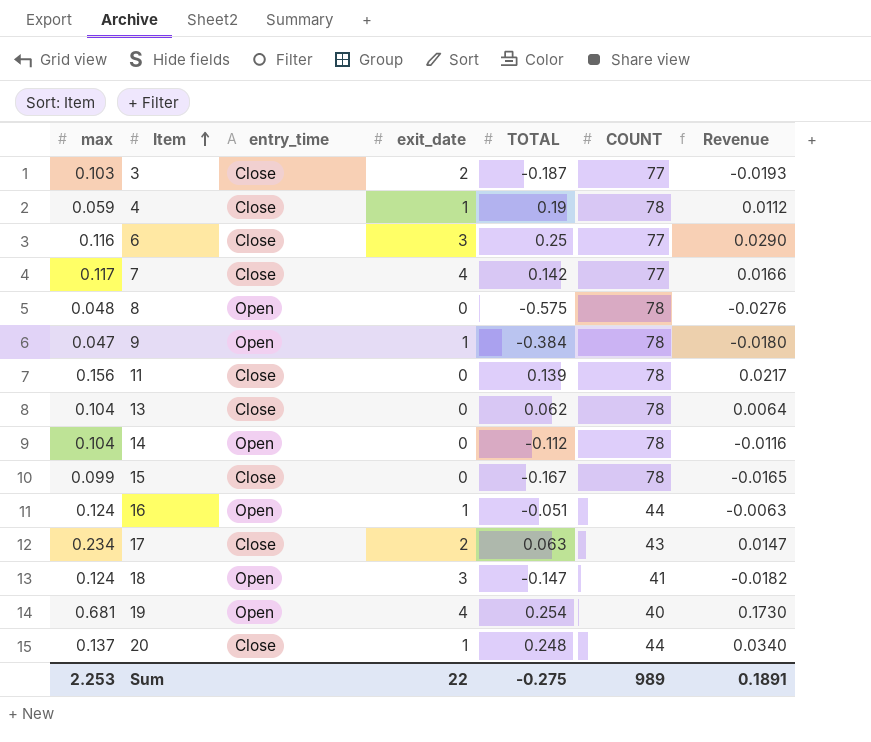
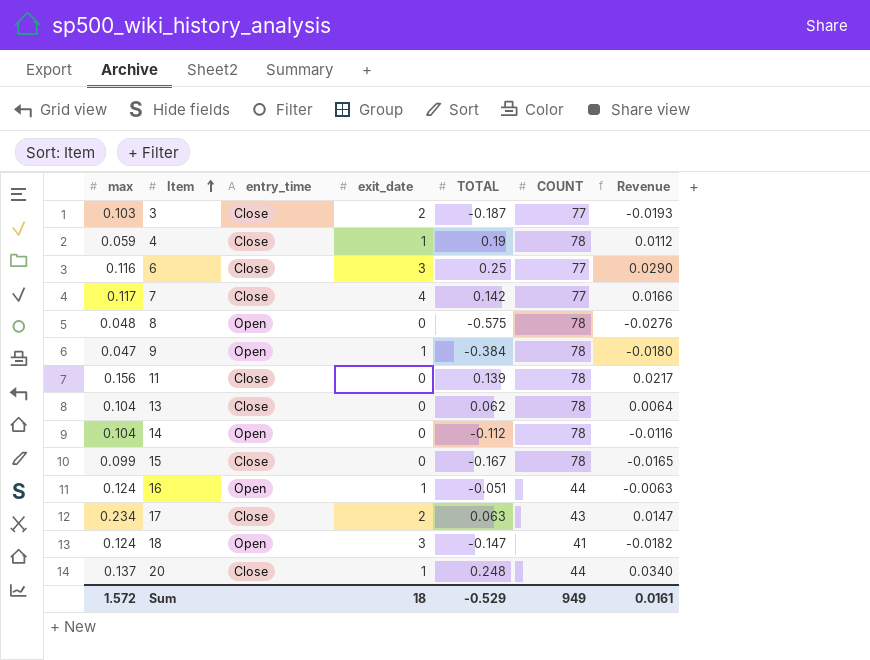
row 19: 0.681 | Open | 4 | 0.254 | 40 | 0.1730 -> none
Sum | max: 2.253 -> 1.572
Sum | exit_date: 22 -> 18
Sum | TOTAL: -0.275 -> -0.529
Sum | COUNT: 989 -> 949
Sum | Revenue: 0.1891 -> 0.0161

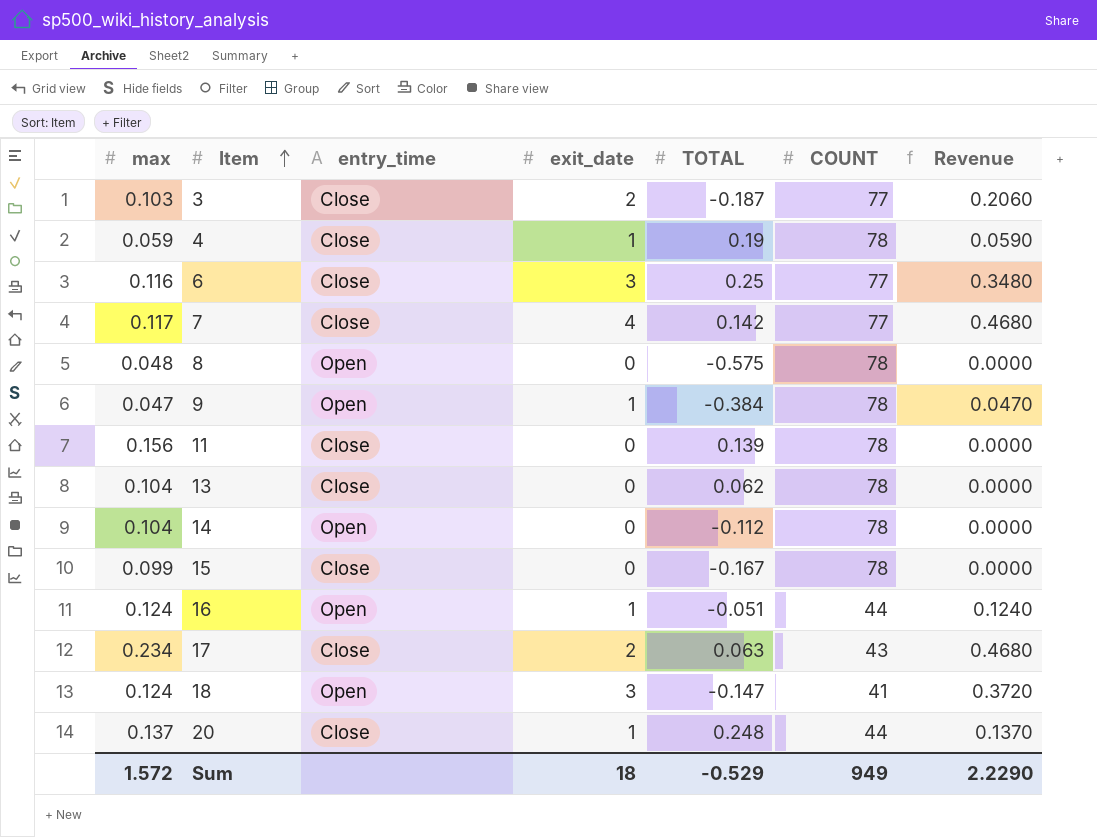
column Revenue | formula: [max] * [TOTAL] -> [max] * [exit_date]
Sum | Revenue: 0.0161 -> 2.2290

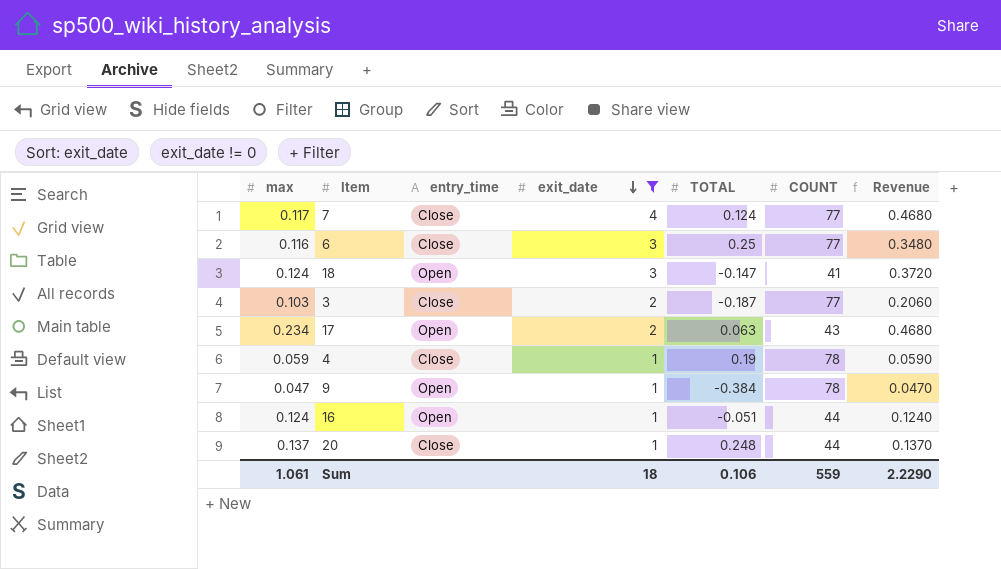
filter: none -> exit_date != 0
row order: Item ascending -> exit_date descending
7 | TOTAL: 0.142 -> 0.124
17 | entry_time: Close -> Open
Sum | max: 1.572 -> 1.061
Sum | TOTAL: -0.529 -> 0.106
Sum | COUNT: 949 -> 559

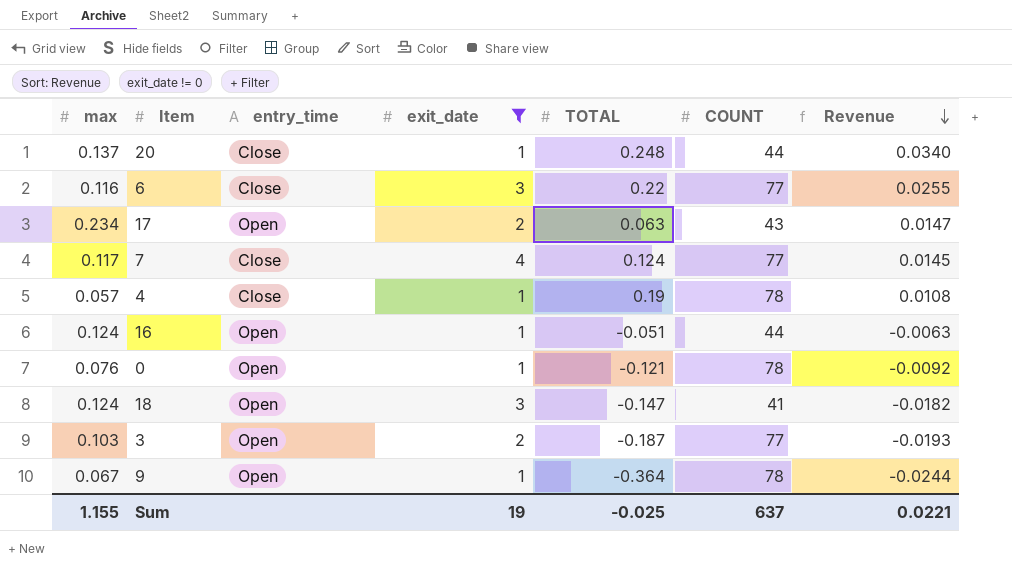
row order: exit_date descending -> Revenue descending
column Revenue | formula: [max] * [exit_date] -> [max] * [TOTAL]
6 | TOTAL: 0.25 -> 0.22
4 | max: 0.059 -> 0.057
row 0: none -> 0.076 | Open | 1 | -0.121 | 78 | -0.0092
3 | entry_time: Close -> Open
9 | max: 0.047 -> 0.067
9 | TOTAL: -0.384 -> -0.364
Sum | max: 1.061 -> 1.155
Sum | exit_date: 18 -> 19
Sum | TOTAL: 0.106 -> -0.025
Sum | COUNT: 559 -> 637
Sum | Revenue: 2.2290 -> 0.0221

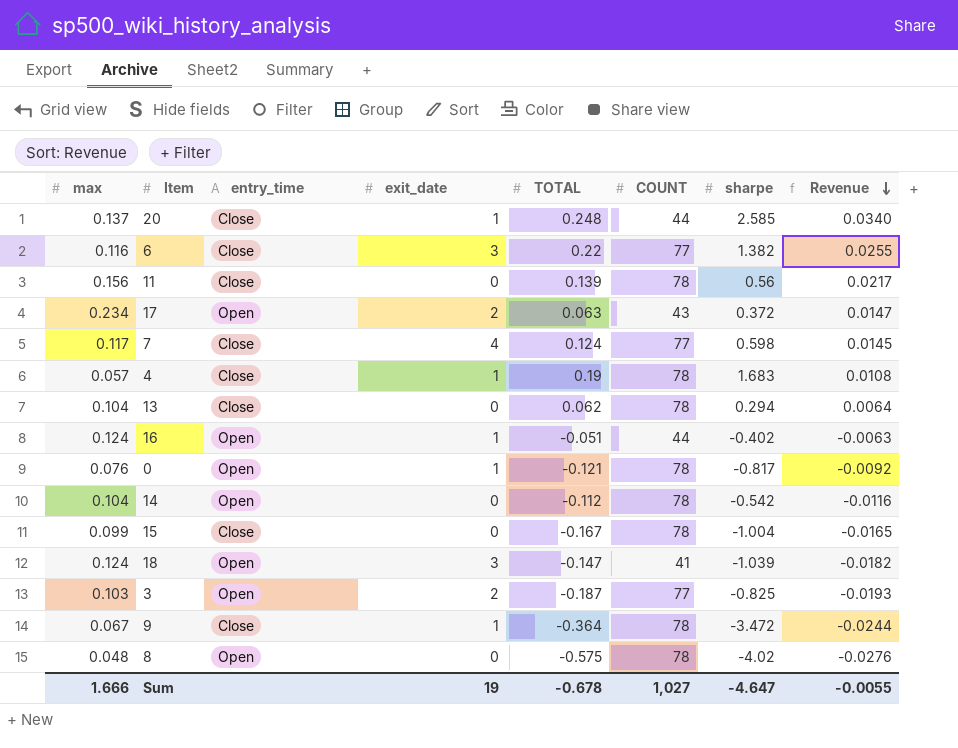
filter: exit_date != 0 -> none
column sharpe | position: none -> 7
9 | entry_time: Open -> Close
Sum | max: 1.155 -> 1.666
Sum | TOTAL: -0.025 -> -0.678
Sum | COUNT: 637 -> 1,027
Sum | Revenue: 0.0221 -> -0.0055

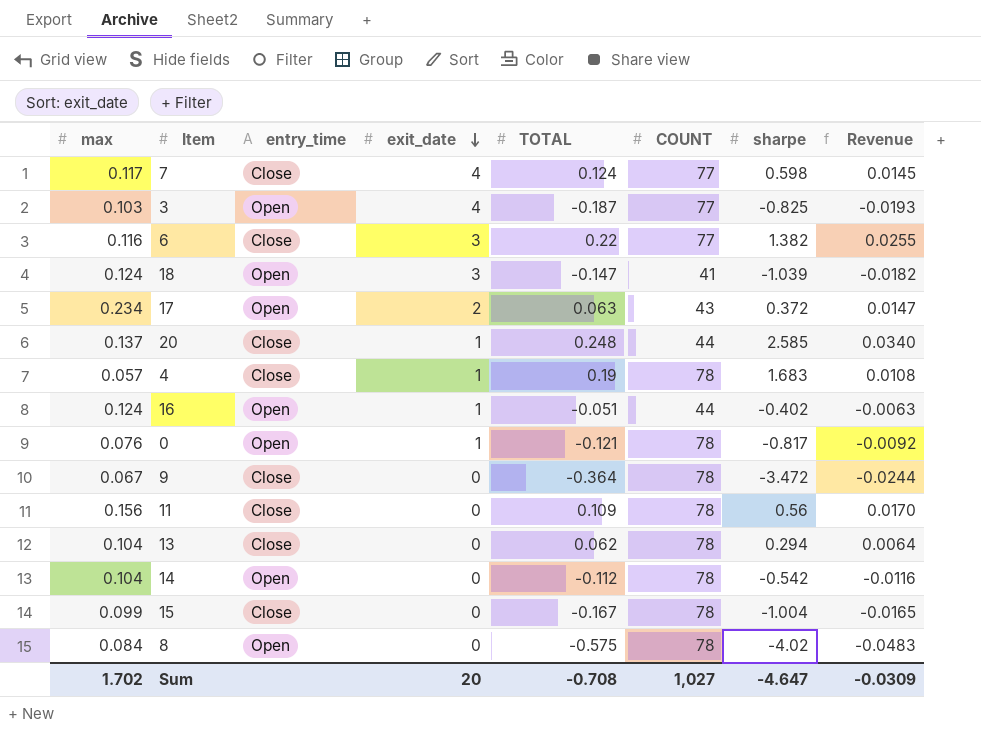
row order: Revenue descending -> exit_date descending
3 | exit_date: 2 -> 4
9 | exit_date: 1 -> 0
11 | TOTAL: 0.139 -> 0.109
11 | Revenue: 0.0217 -> 0.0170
8 | max: 0.048 -> 0.084
8 | Revenue: -0.0276 -> -0.0483
Sum | max: 1.666 -> 1.702
Sum | exit_date: 19 -> 20
Sum | TOTAL: -0.678 -> -0.708
Sum | Revenue: -0.0055 -> -0.0309

